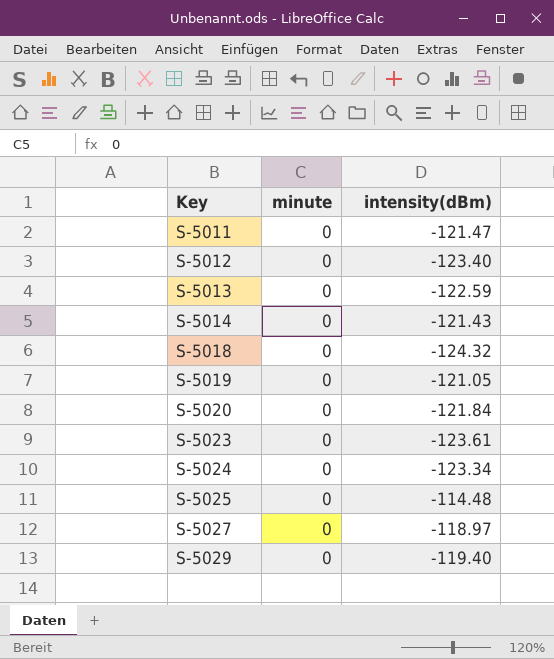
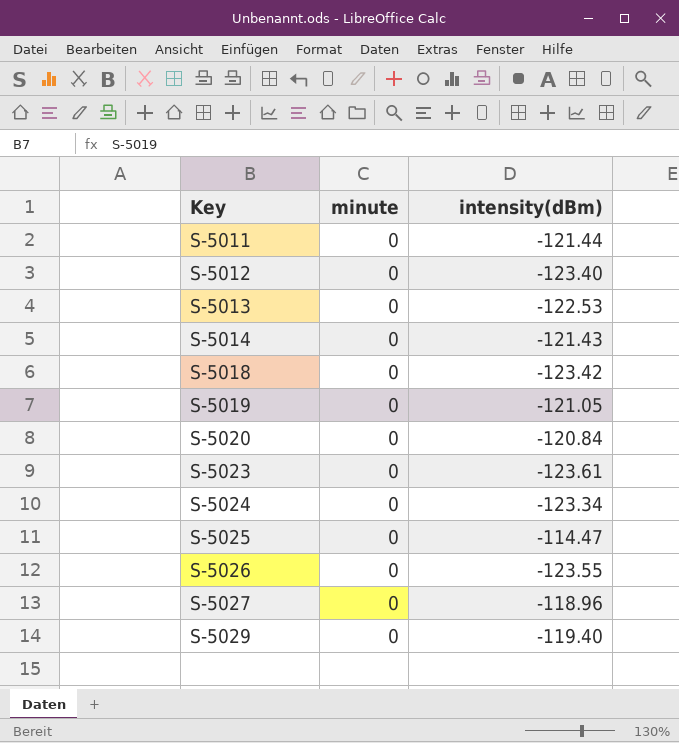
S-5011 | intensity(dBm): -121.47 -> -121.44
S-5013 | intensity(dBm): -122.59 -> -122.53
S-5018 | intensity(dBm): -124.32 -> -123.42
S-5020 | intensity(dBm): -121.84 -> -120.84
S-5025 | intensity(dBm): -114.48 -> -114.47
row S-5026: none -> 0 | -123.55
S-5027 | intensity(dBm): -118.97 -> -118.96

